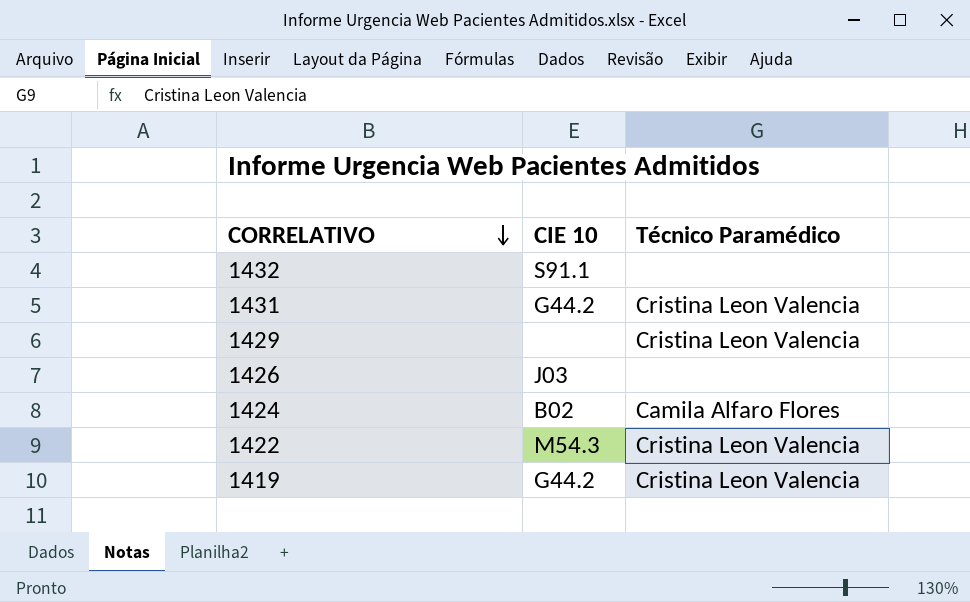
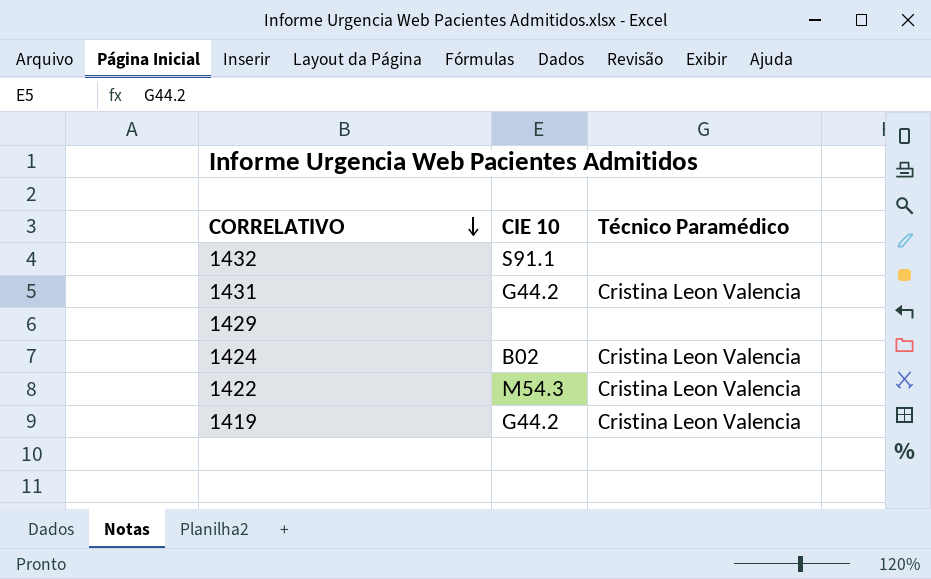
row 1426: J03 | none -> none
1429 | Técnico Paramédico: Cristina Leon Valencia -> none
1424 | Técnico Paramédico: Camila Alfaro Flores -> Cristina Leon Valencia

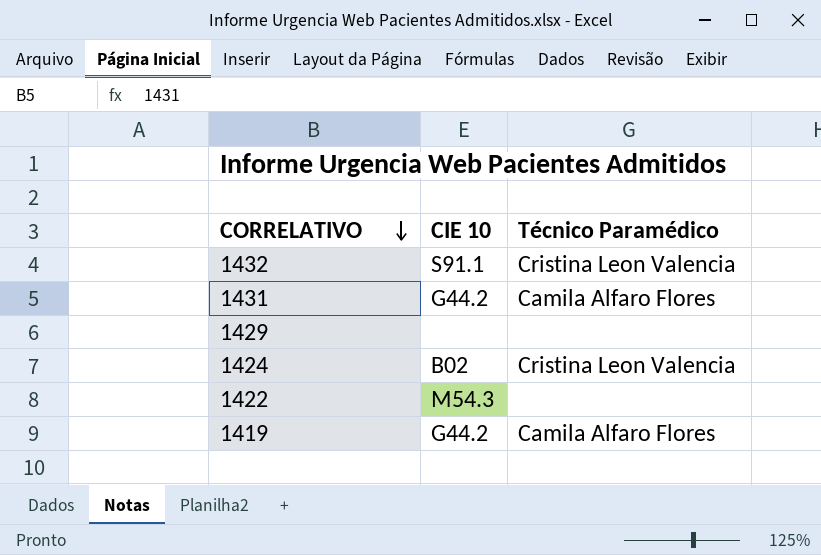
1432 | Técnico Paramédico: none -> Cristina Leon Valencia
1431 | Técnico Paramédico: Cristina Leon Valencia -> Camila Alfaro Flores
1422 | Técnico Paramédico: Cristina Leon Valencia -> none
1419 | Técnico Paramédico: Cristina Leon Valencia -> Camila Alfaro Flores

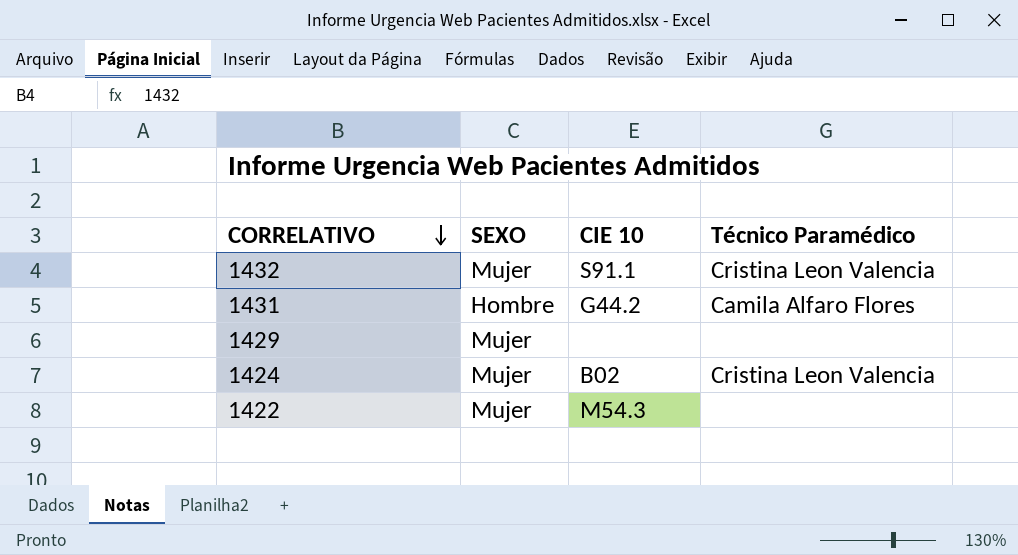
column SEXO | position: none -> 2
row 1419: G44.2 | Camila Alfaro Flores -> none

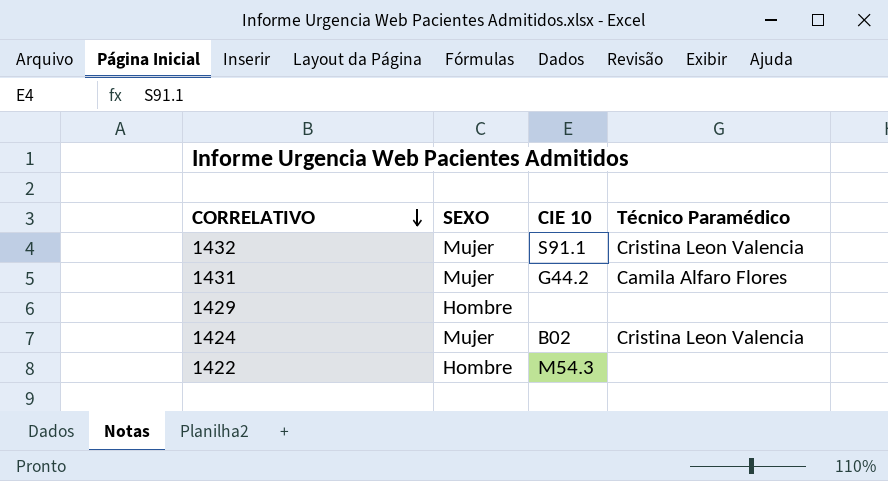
1431 | SEXO: Hombre -> Mujer
1429 | SEXO: Mujer -> Hombre
1422 | SEXO: Mujer -> Hombre

